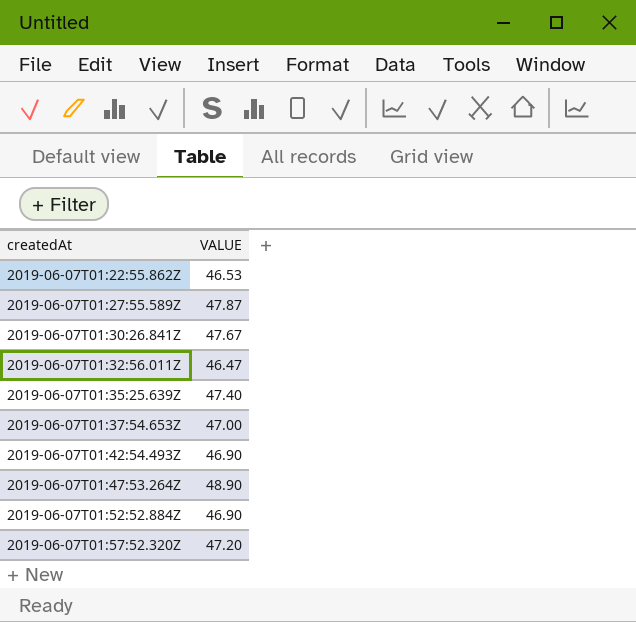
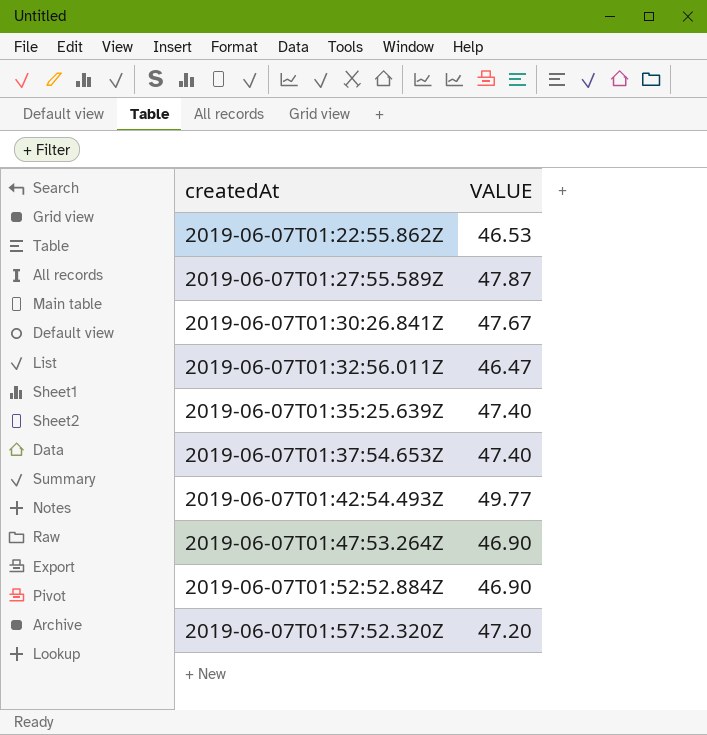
2019-06-07T01:37:54.653Z | VALUE: 47.00 -> 47.40
2019-06-07T01:42:54.493Z | VALUE: 46.90 -> 49.77
2019-06-07T01:47:53.264Z | VALUE: 48.90 -> 46.90

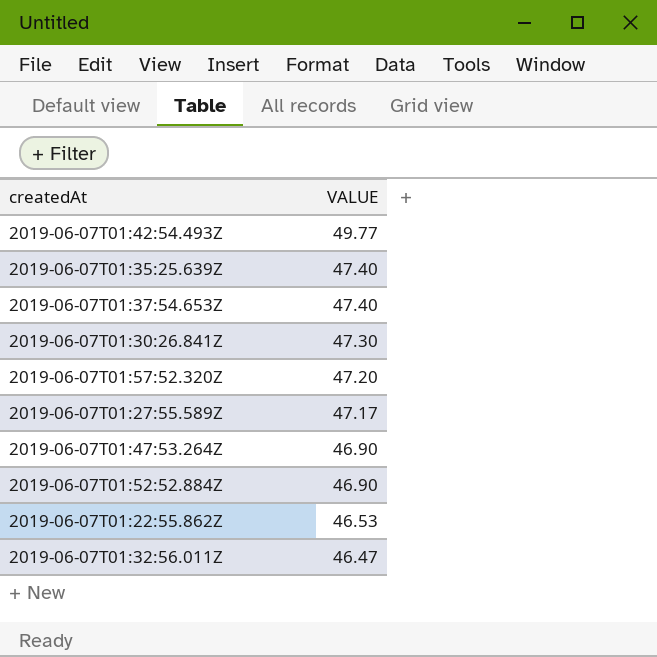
row order: createdAt ascending -> VALUE descending
2019-06-07T01:30:26.841Z | VALUE: 47.67 -> 47.30
2019-06-07T01:27:55.589Z | VALUE: 47.87 -> 47.17

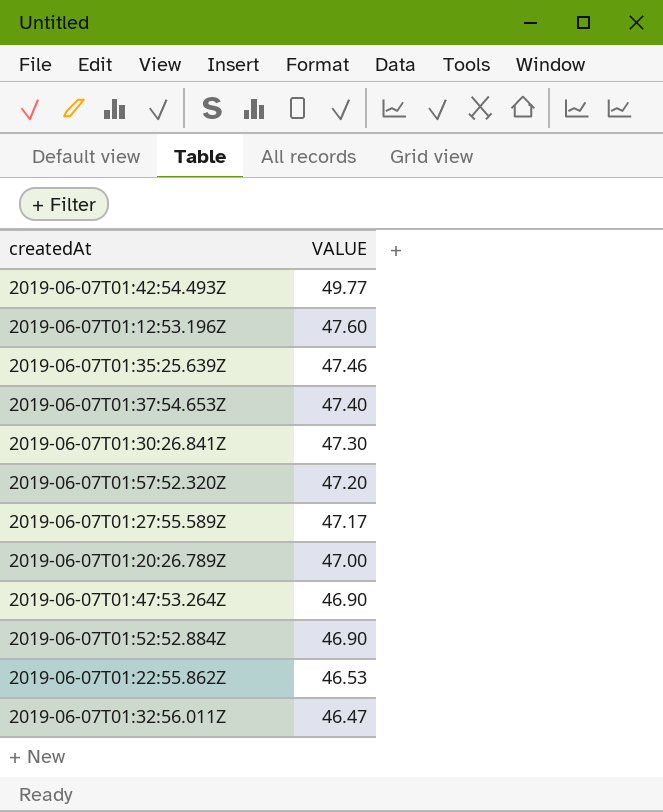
row 2019-06-07T01:12:53.196Z: none -> 47.60
2019-06-07T01:35:25.639Z | VALUE: 47.40 -> 47.46
row 2019-06-07T01:20:26.789Z: none -> 47.00

